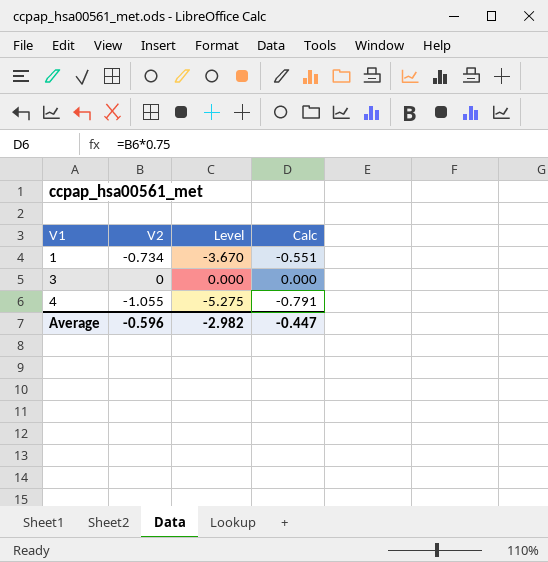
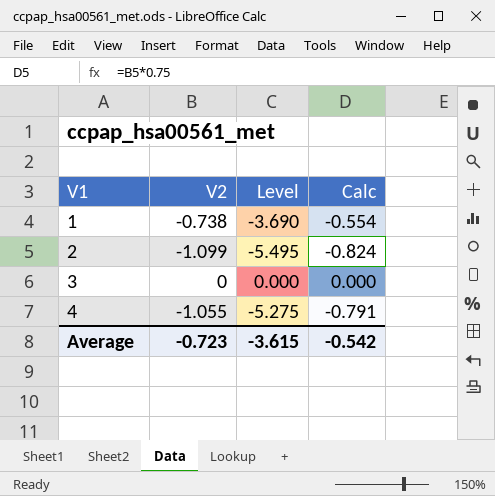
1 | V2: -0.734 -> -0.738
1 | Level: -3.670 -> -3.690
1 | Calc: -0.551 -> -0.554
row 2: none -> -1.099 | -5.495 | -0.824
Average | V2: -0.596 -> -0.723
Average | Level: -2.982 -> -3.615
Average | Calc: -0.447 -> -0.542

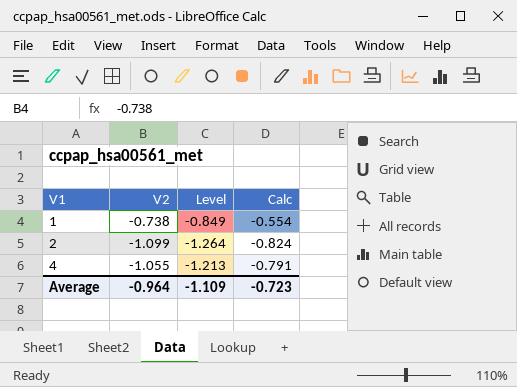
column Level | formula: [V2] * 5 -> [V2] * 1.15
row 3: 0 | 0.000 | 0.000 -> none
Average | V2: -0.723 -> -0.964
Average | Level: -3.615 -> -1.109
Average | Calc: -0.542 -> -0.723

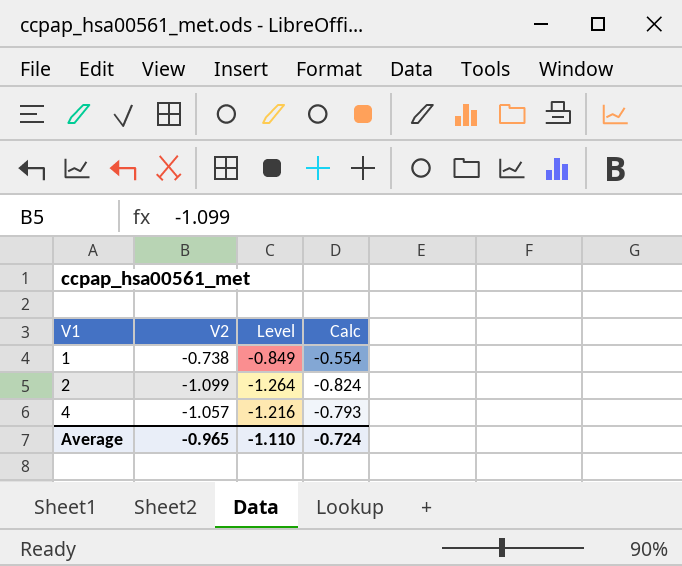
4 | V2: -1.055 -> -1.057
4 | Level: -1.213 -> -1.216
4 | Calc: -0.791 -> -0.793
Average | V2: -0.964 -> -0.965
Average | Level: -1.109 -> -1.110
Average | Calc: -0.723 -> -0.724

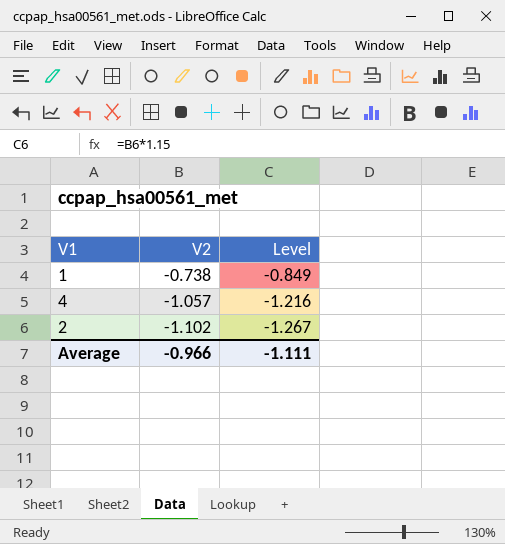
row order: V1 ascending -> V2 descending
column Calc | formula: [V2] * 0.75 -> none
2 | V2: -1.099 -> -1.102
2 | Level: -1.264 -> -1.267
Average | V2: -0.965 -> -0.966
Average | Level: -1.110 -> -1.111

